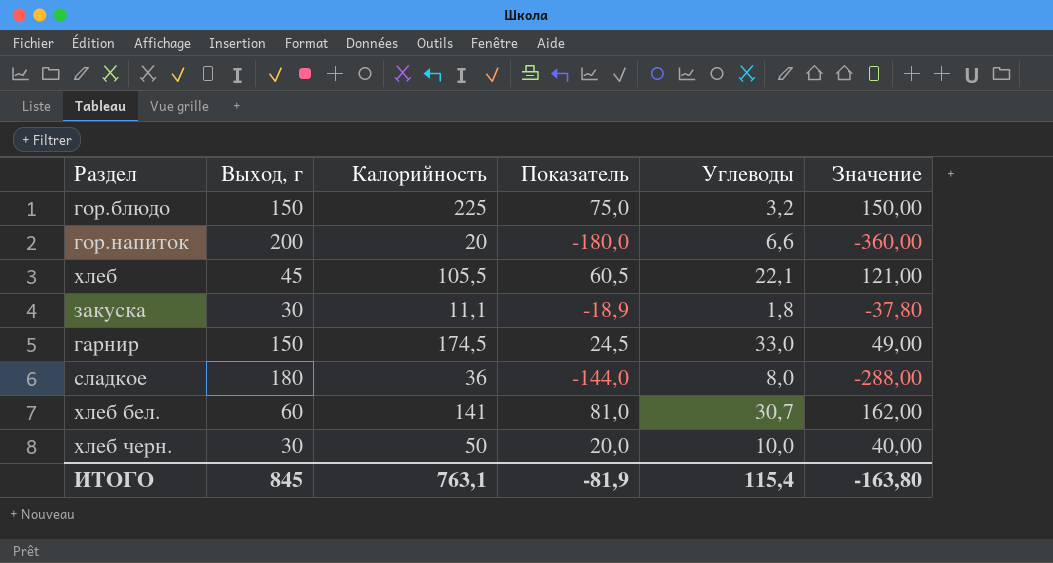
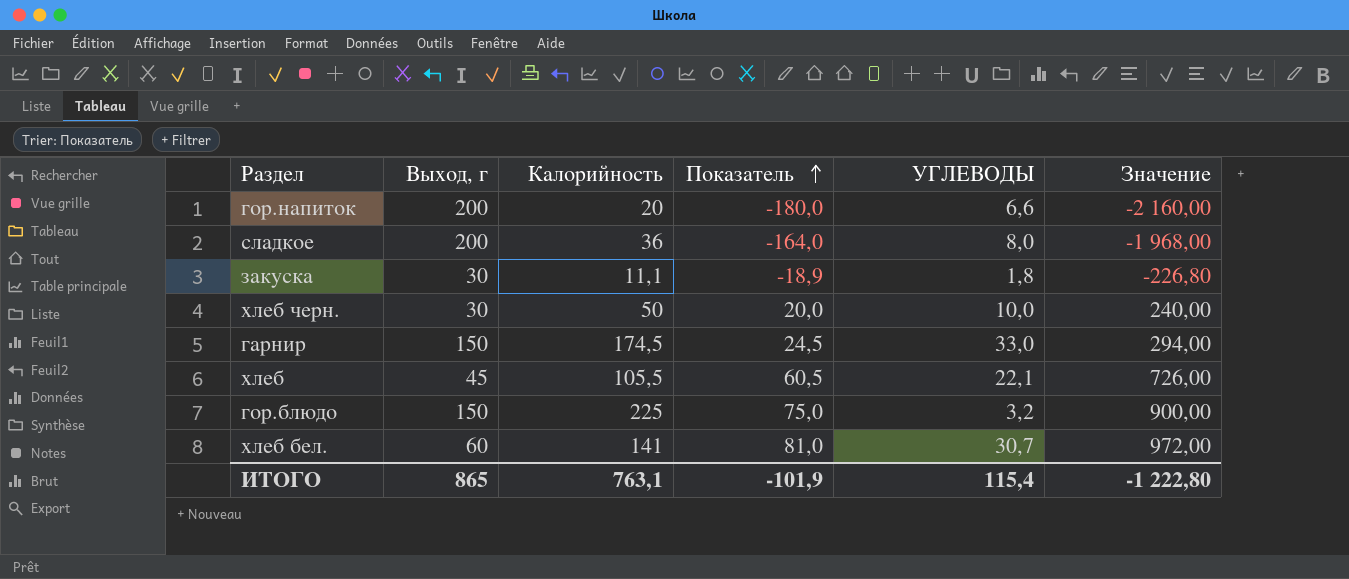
row order: none -> Показатель ascending
column name: Углеводы -> УГЛЕВОДЫ
column Значение | formula: [Показатель] * 2 -> [Показатель] * 12
сладкое | Выход, г: 180 -> 200
сладкое | Показатель: -144,0 -> -164,0
ИТОГО | Выход, г: 845 -> 865
ИТОГО | Показатель: -81,9 -> -101,9
ИТОГО | Значение: -163,80 -> -1 222,80

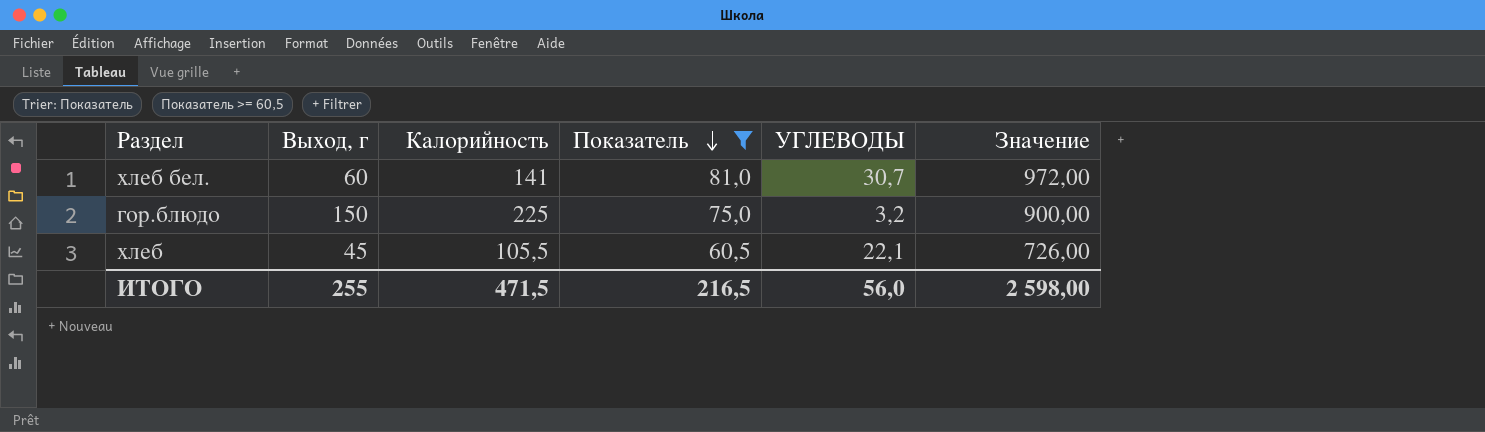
filter: none -> Показатель >= 60,5
row order: Показатель ascending -> Показатель descending
ИТОГО | Выход, г: 865 -> 255
ИТОГО | Калорийность: 763,1 -> 471,5
ИТОГО | Показатель: -101,9 -> 216,5
ИТОГО | УГЛЕВОДЫ: 115,4 -> 56,0
ИТОГО | Значение: -1 222,80 -> 2 598,00

